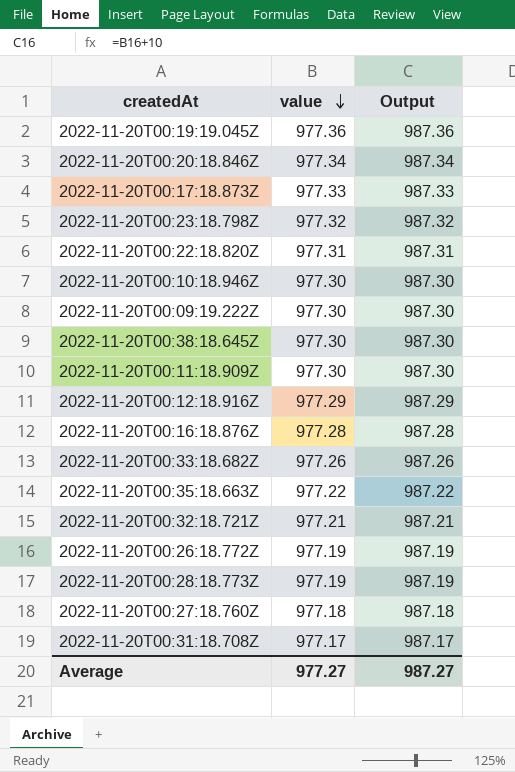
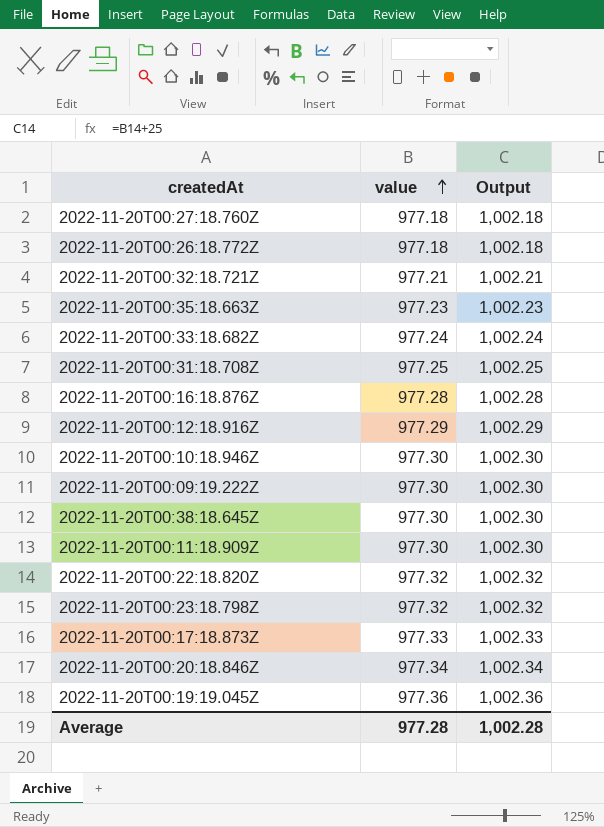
row order: value descending -> value ascending
column Output | formula: [value] + 10 -> [value] + 25
row 2022-11-20T00:28:18.773Z: 977.19 | 987.19 -> none
2022-11-20T00:26:18.772Z | value: 977.19 -> 977.18
2022-11-20T00:35:18.663Z | value: 977.22 -> 977.23
2022-11-20T00:33:18.682Z | value: 977.26 -> 977.24
2022-11-20T00:31:18.708Z | value: 977.17 -> 977.25
2022-11-20T00:22:18.820Z | value: 977.31 -> 977.32
Average | value: 977.27 -> 977.28
Average | Output: 987.27 -> 1,002.28

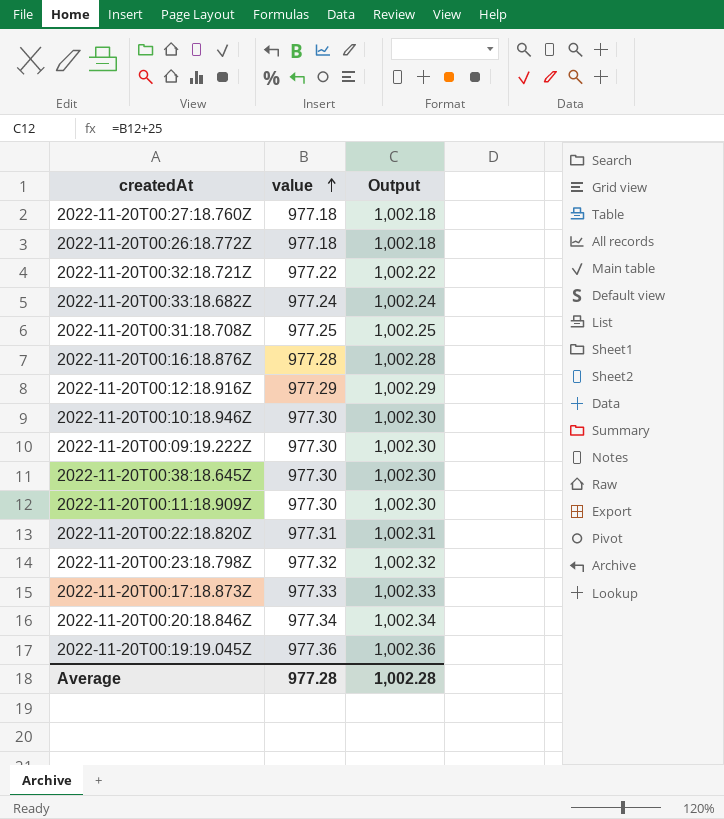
row 2022-11-20T00:35:18.663Z: 977.23 | 1,002.23 -> none
2022-11-20T00:32:18.721Z | value: 977.21 -> 977.22
2022-11-20T00:32:18.721Z | Output: 1,002.21 -> 1,002.22
2022-11-20T00:22:18.820Z | value: 977.32 -> 977.31
2022-11-20T00:22:18.820Z | Output: 1,002.32 -> 1,002.31

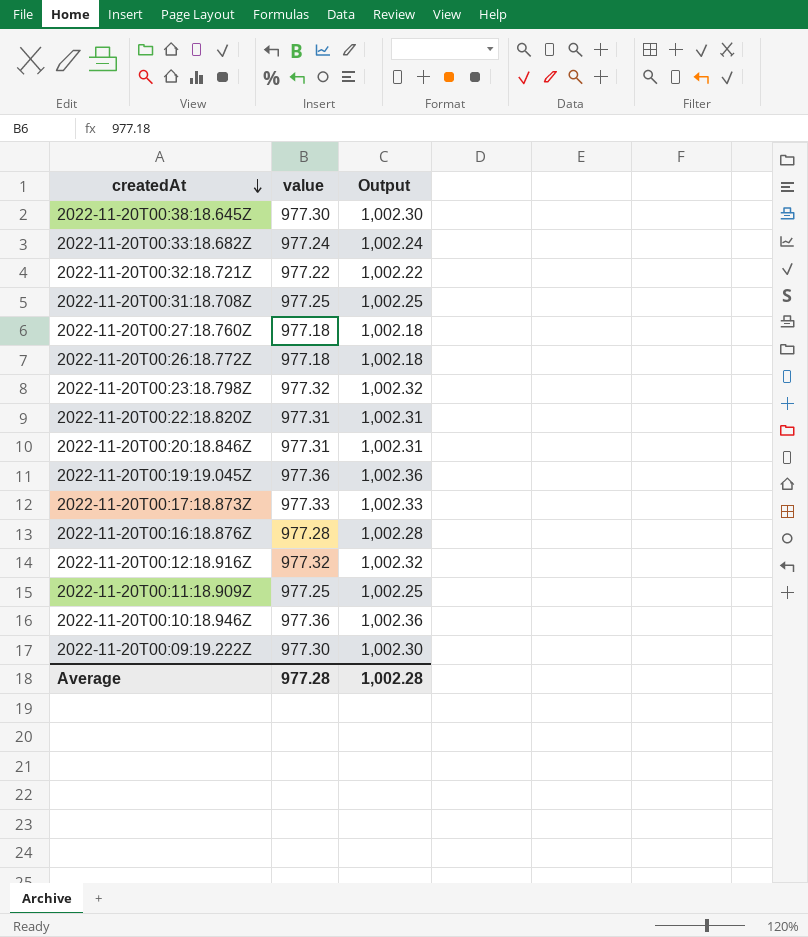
row order: value ascending -> createdAt descending
2022-11-20T00:20:18.846Z | value: 977.34 -> 977.31
2022-11-20T00:20:18.846Z | Output: 1,002.34 -> 1,002.31
2022-11-20T00:12:18.916Z | value: 977.29 -> 977.32
2022-11-20T00:12:18.916Z | Output: 1,002.29 -> 1,002.32
2022-11-20T00:11:18.909Z | value: 977.30 -> 977.25
2022-11-20T00:11:18.909Z | Output: 1,002.30 -> 1,002.25
2022-11-20T00:10:18.946Z | value: 977.30 -> 977.36
2022-11-20T00:10:18.946Z | Output: 1,002.30 -> 1,002.36

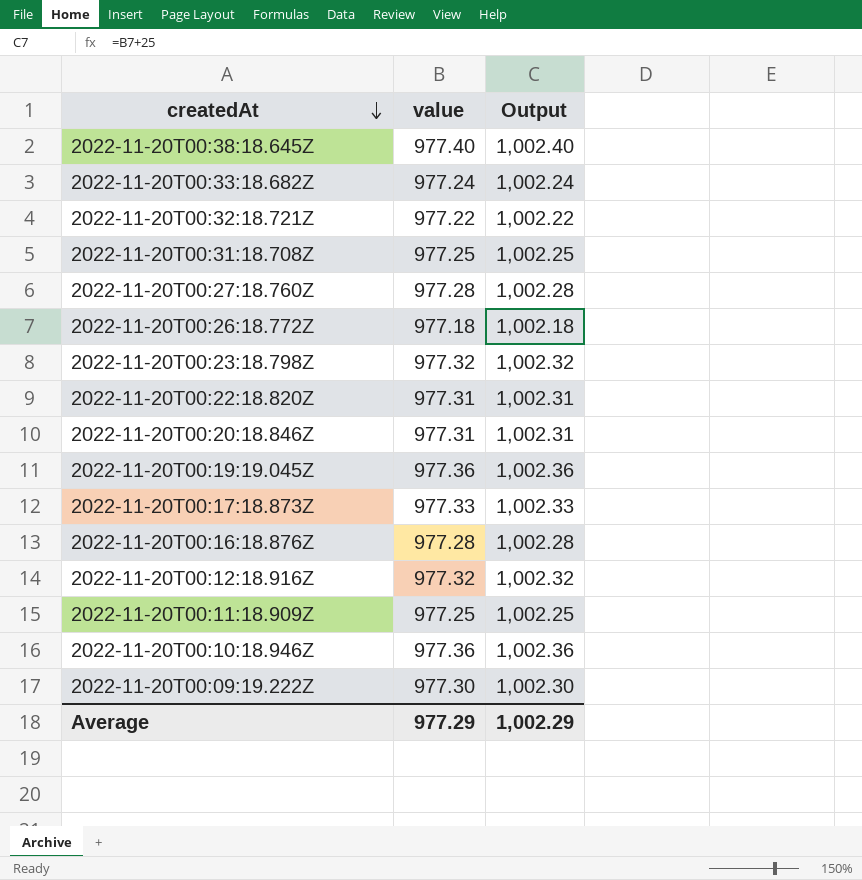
2022-11-20T00:38:18.645Z | value: 977.30 -> 977.40
2022-11-20T00:38:18.645Z | Output: 1,002.30 -> 1,002.40
2022-11-20T00:27:18.760Z | value: 977.18 -> 977.28
2022-11-20T00:27:18.760Z | Output: 1,002.18 -> 1,002.28
Average | value: 977.28 -> 977.29
Average | Output: 1,002.28 -> 1,002.29

